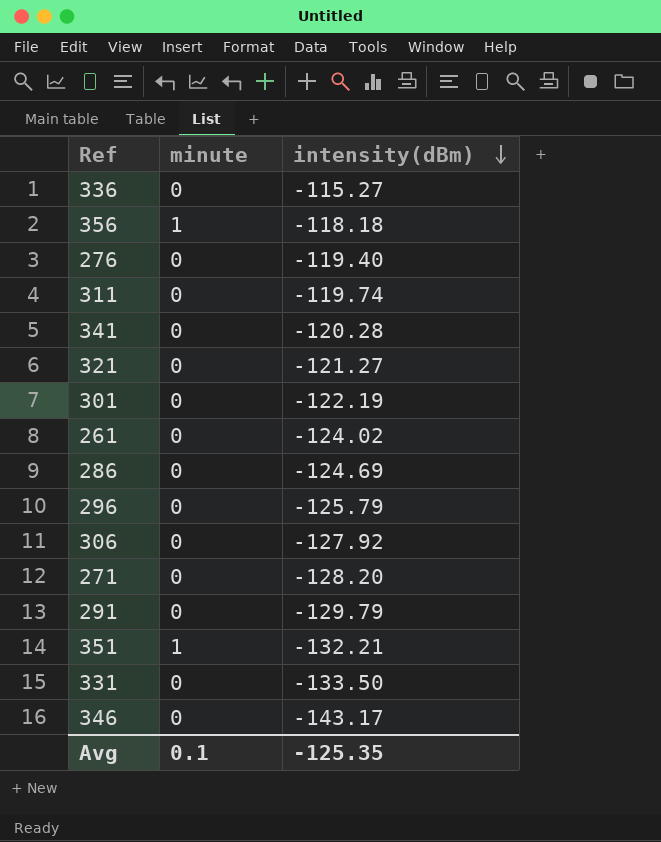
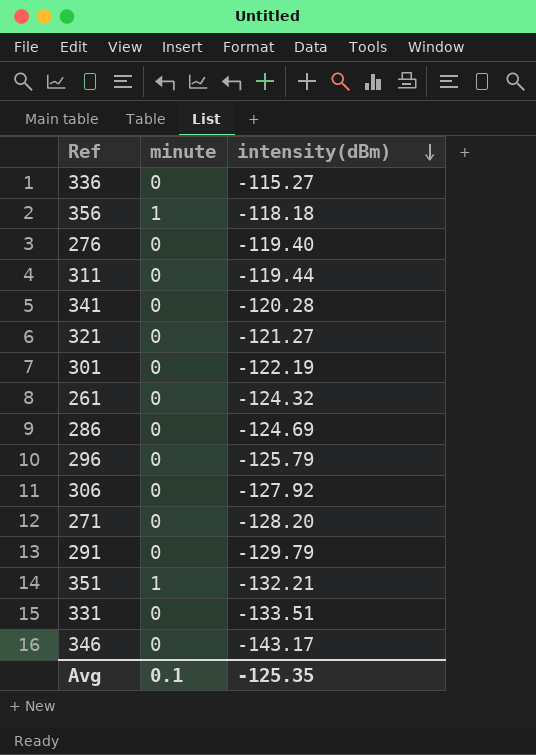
311 | intensity(dBm): -119.74 -> -119.44
261 | intensity(dBm): -124.02 -> -124.32
331 | intensity(dBm): -133.50 -> -133.51

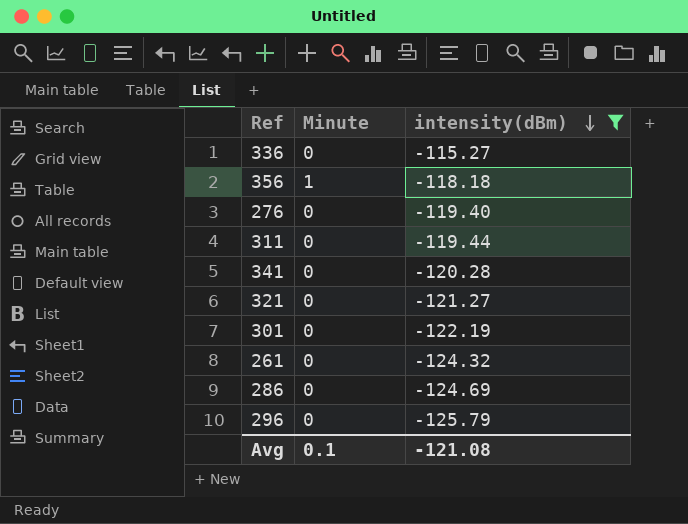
filter: none -> intensity(dBm) >= -125.79
column name: minute -> Minute
Avg | intensity(dBm): -125.35 -> -121.08

